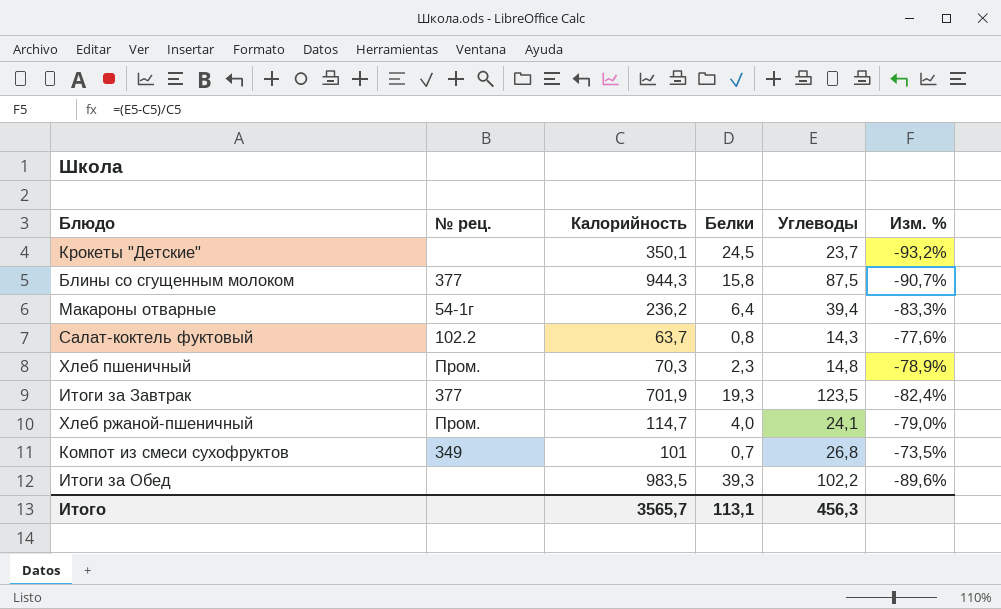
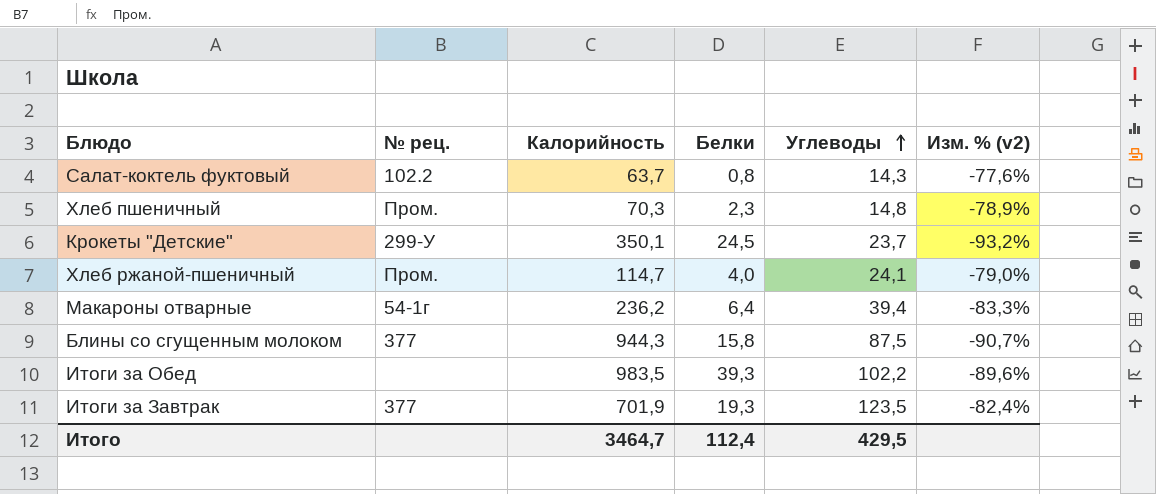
row order: none -> Углеводы ascending
column name: Изм. % -> Изм. % (v2)
row Компот из смеси сухофруктов: 349 | 101 | 0,7 | 26,8 | -73,5% -> none
Крокеты "Детские" | № рец.: none -> 299-У
Итого | Калорийность: 3565,7 -> 3464,7
Итого | Белки: 113,1 -> 112,4
Итого | Углеводы: 456,3 -> 429,5

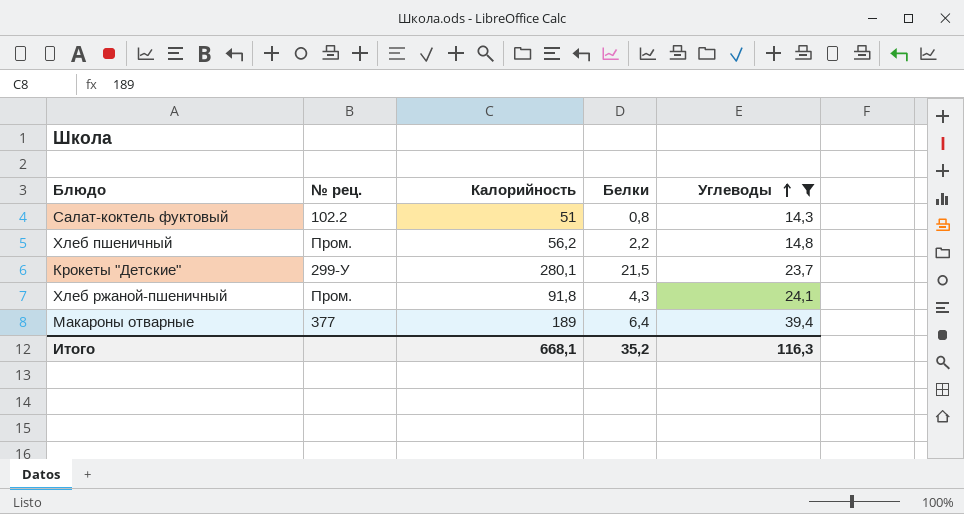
filter: none -> Углеводы <= 39,4
column Изм. % (v2) | formula: ([Углеводы] - [Калорийность]) / [Калорийность] -> none
Салат-коктель фуктовый | Калорийность: 63,7 -> 51
Хлеб пшеничный | Калорийность: 70,3 -> 56,2
Хлеб пшеничный | Белки: 2,3 -> 2,2
Крокеты "Детские" | Калорийность: 350,1 -> 280,1
Крокеты "Детские" | Белки: 24,5 -> 21,5
Хлеб ржаной-пшеничный | Калорийность: 114,7 -> 91,8
Хлеб ржаной-пшеничный | Белки: 4,0 -> 4,3
Макароны отварные | № рец.: 54-1г -> 377
Макароны отварные | Калорийность: 236,2 -> 189
Итого | Калорийность: 3464,7 -> 668,1
Итого | Белки: 112,4 -> 35,2
Итого | Углеводы: 429,5 -> 116,3

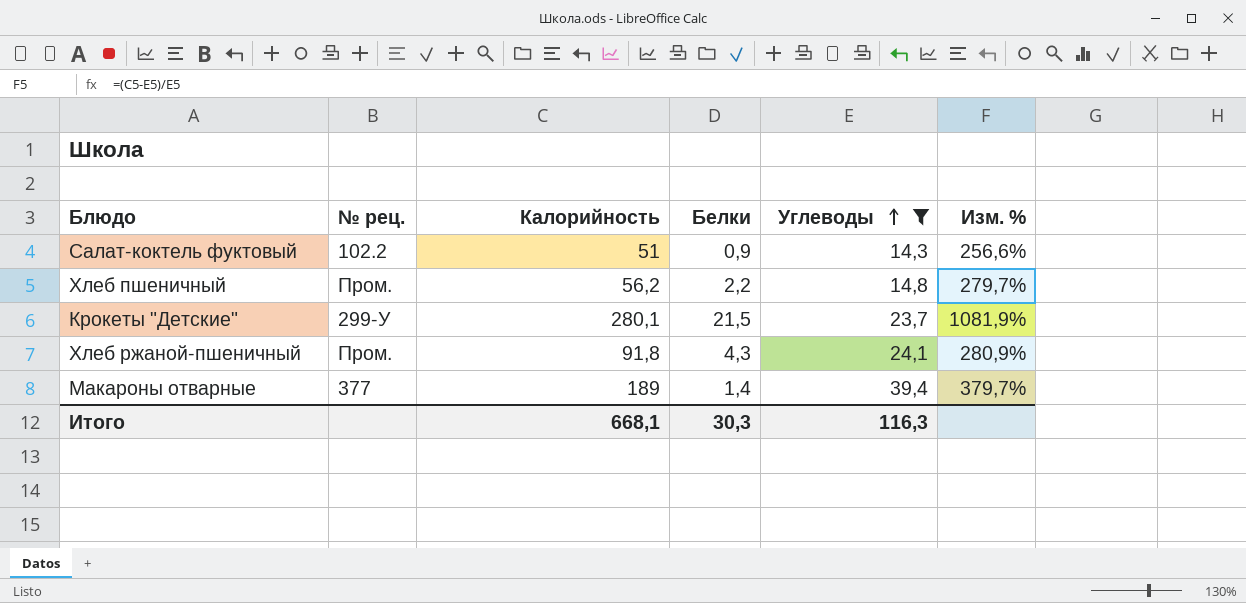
column Изм. % | formula: none -> ([Калорийность] - [Углеводы]) / [Углеводы]
Салат-коктель фуктовый | Белки: 0,8 -> 0,9
Макароны отварные | Белки: 6,4 -> 1,4
Итого | Белки: 35,2 -> 30,3

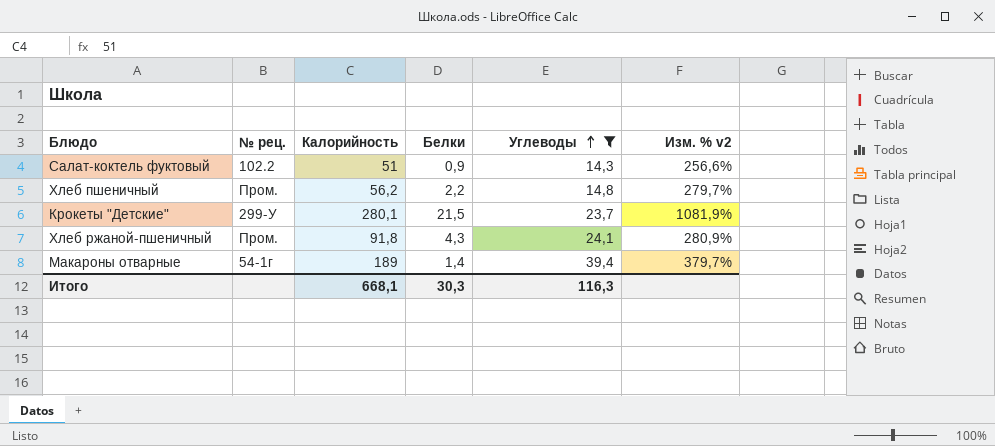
column name: Изм. % -> Изм. % v2
Макароны отварные | № рец.: 377 -> 54-1г

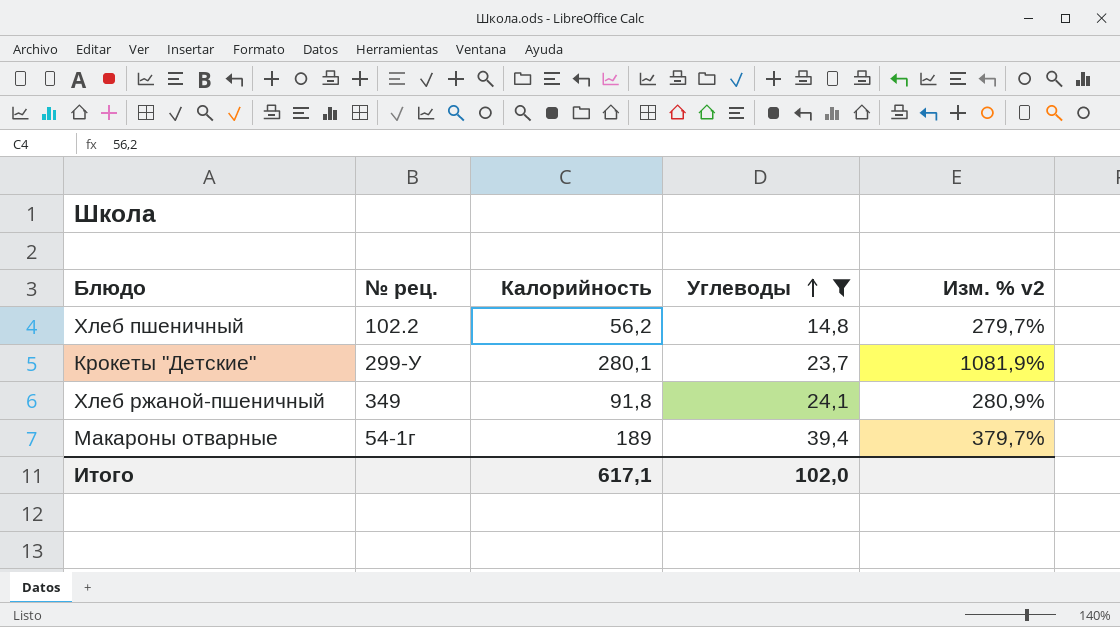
column Белки | position: 4 -> none
row Салат-коктель фуктовый: 102.2 | 51 | 0,9 | 14,3 | 256,6% -> none
Хлеб пшеничный | № рец.: Пром. -> 102.2
Хлеб ржаной-пшеничный | № рец.: Пром. -> 349
Итого | Калорийность: 668,1 -> 617,1
Итого | Углеводы: 116,3 -> 102,0

